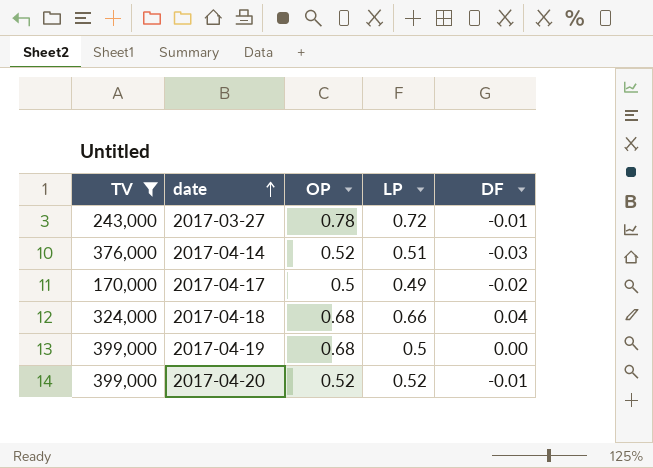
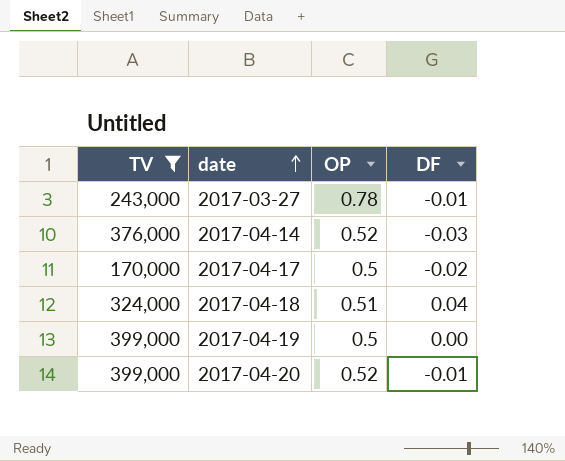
column LP | position: 4 -> none
2017-04-18 | OP: 0.68 -> 0.51
2017-04-19 | OP: 0.68 -> 0.5

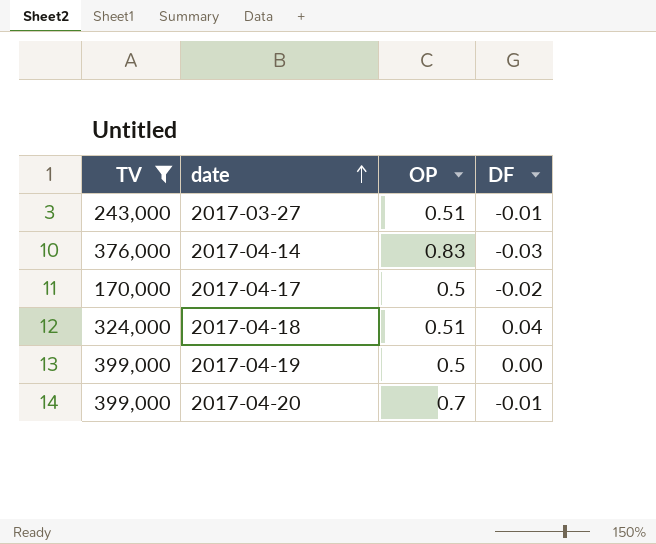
2017-03-27 | OP: 0.78 -> 0.51
2017-04-14 | OP: 0.52 -> 0.83
2017-04-20 | OP: 0.52 -> 0.7

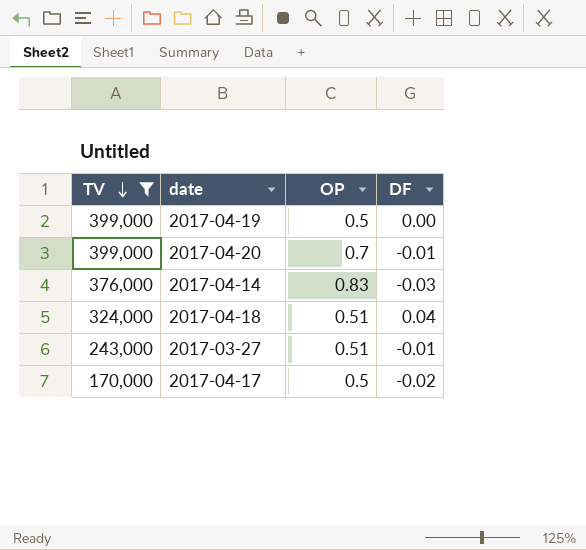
row order: date ascending -> TV descending

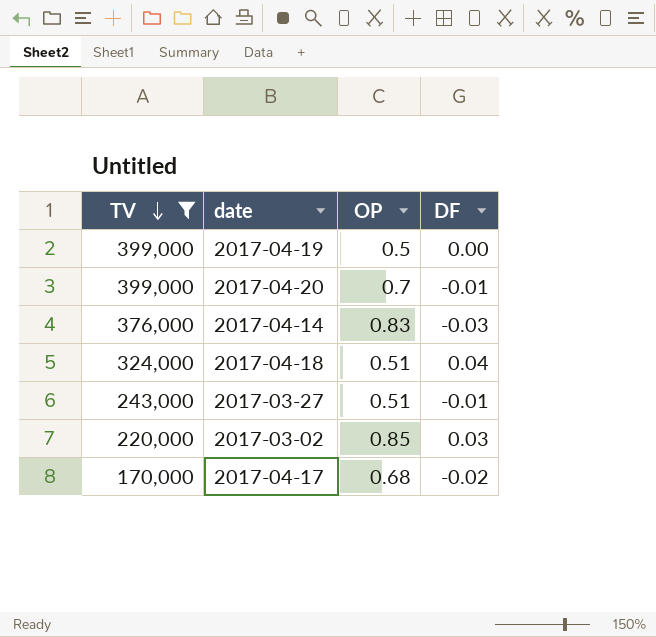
row 2017-03-02: none -> 220,000 | 0.85 | 0.03
2017-04-17 | OP: 0.5 -> 0.68

